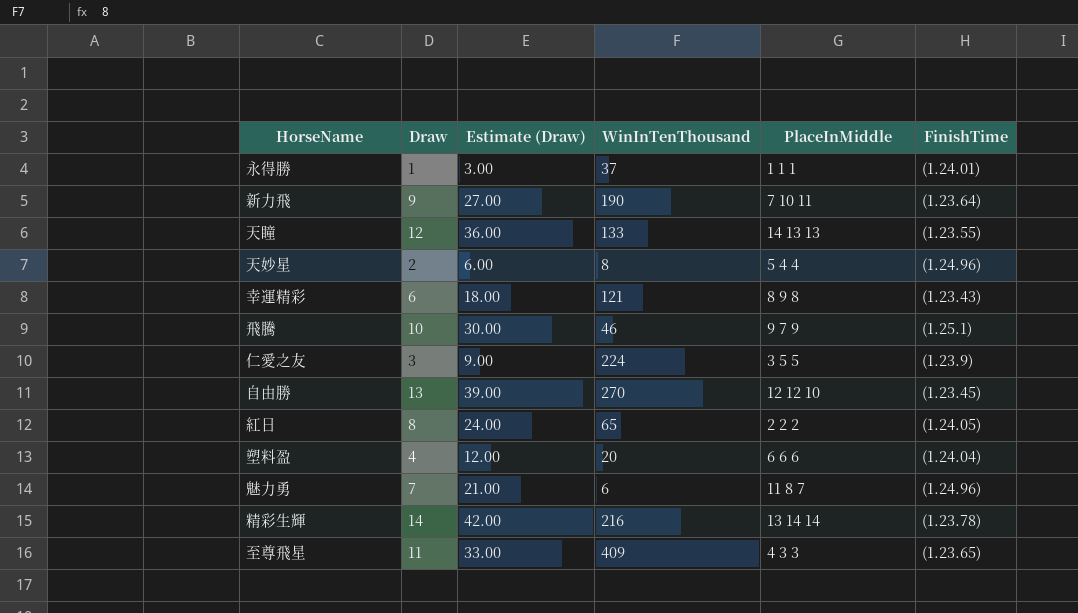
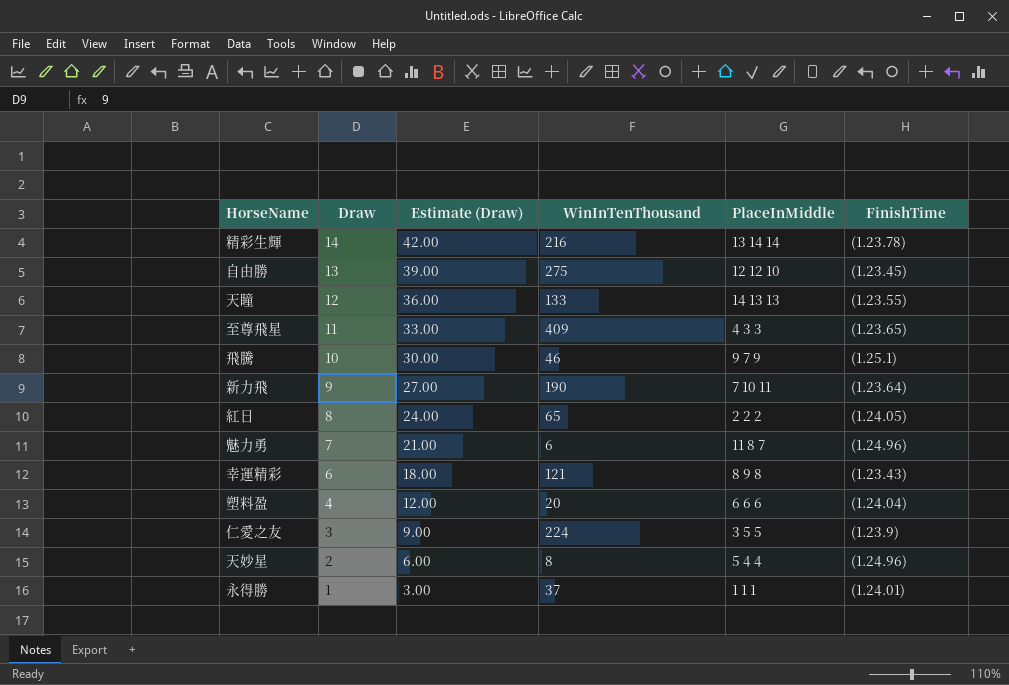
row order: none -> Draw descending
自由勝 | WinInTenThousand: 270 -> 275

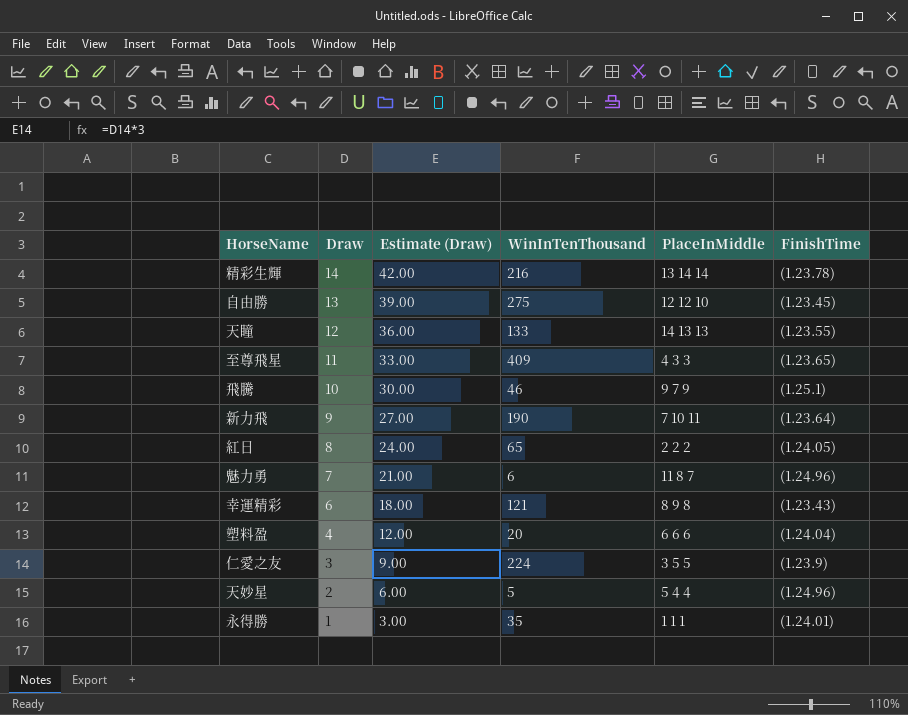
天妙星 | WinInTenThousand: 8 -> 5
永得勝 | WinInTenThousand: 37 -> 35

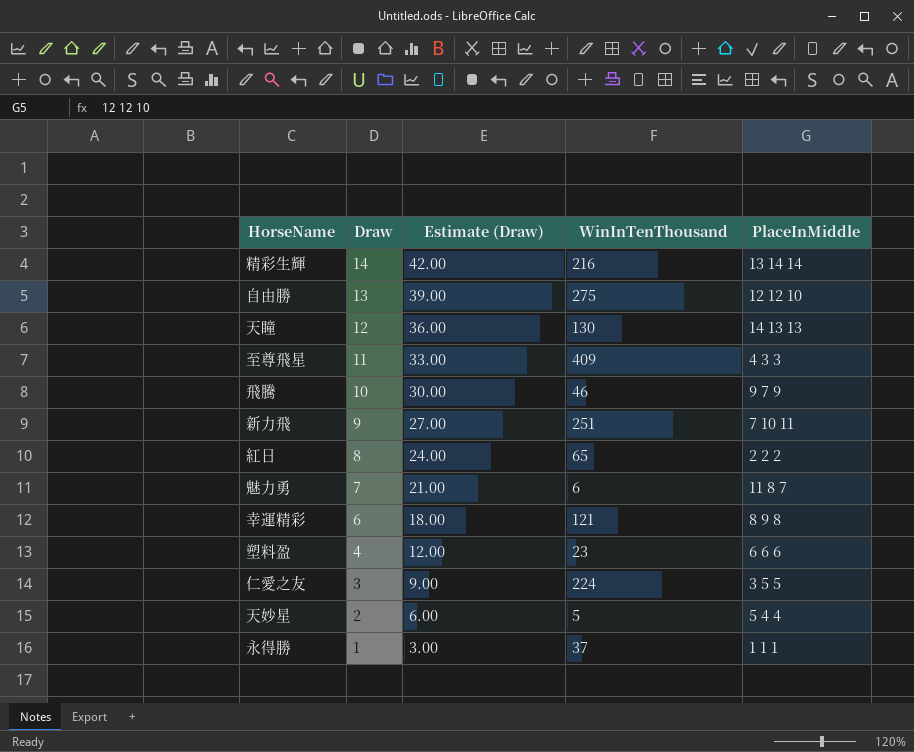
column FinishTime | position: 6 -> none
天瞳 | WinInTenThousand: 133 -> 130
新力飛 | WinInTenThousand: 190 -> 251
塑料盈 | WinInTenThousand: 20 -> 23
永得勝 | WinInTenThousand: 35 -> 37

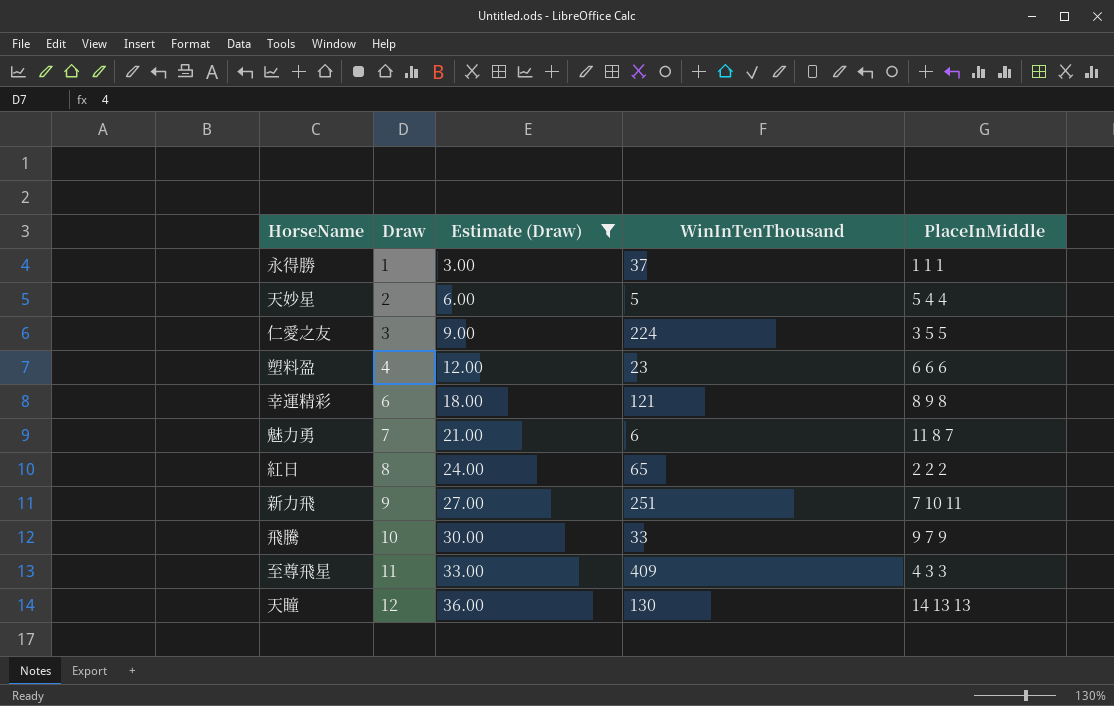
filter: none -> Estimate (Draw) <= 36.00
row order: Draw descending -> Draw ascending
飛騰 | WinInTenThousand: 46 -> 33

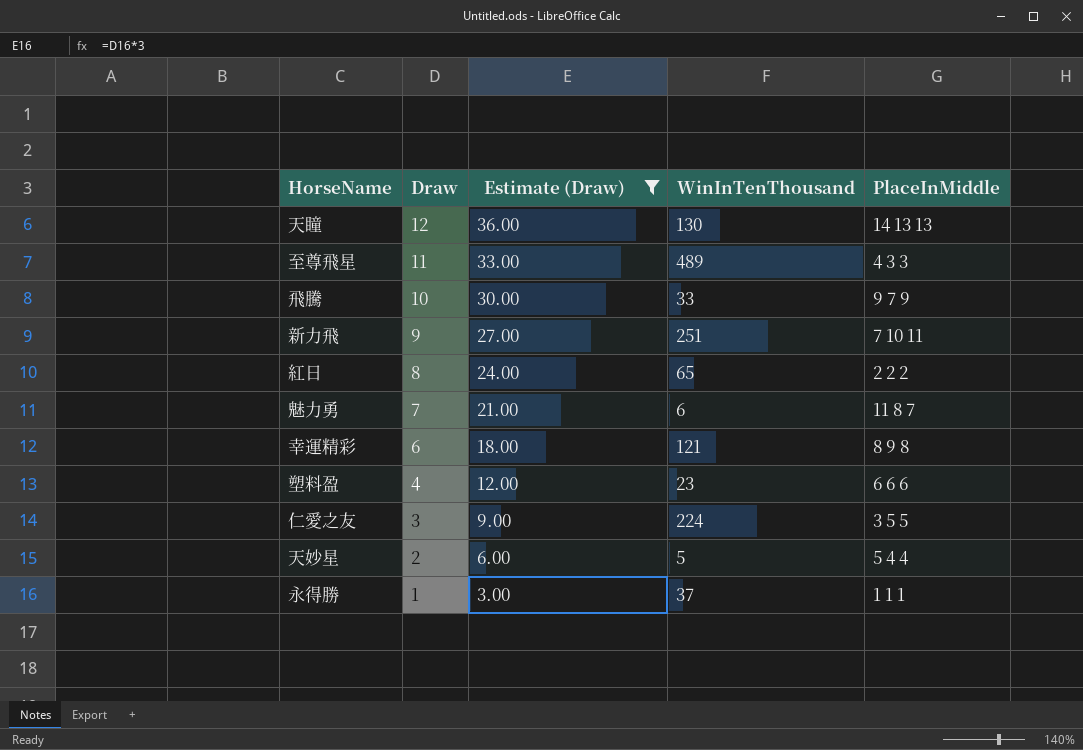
row order: Draw ascending -> Draw descending
至尊飛星 | WinInTenThousand: 409 -> 489

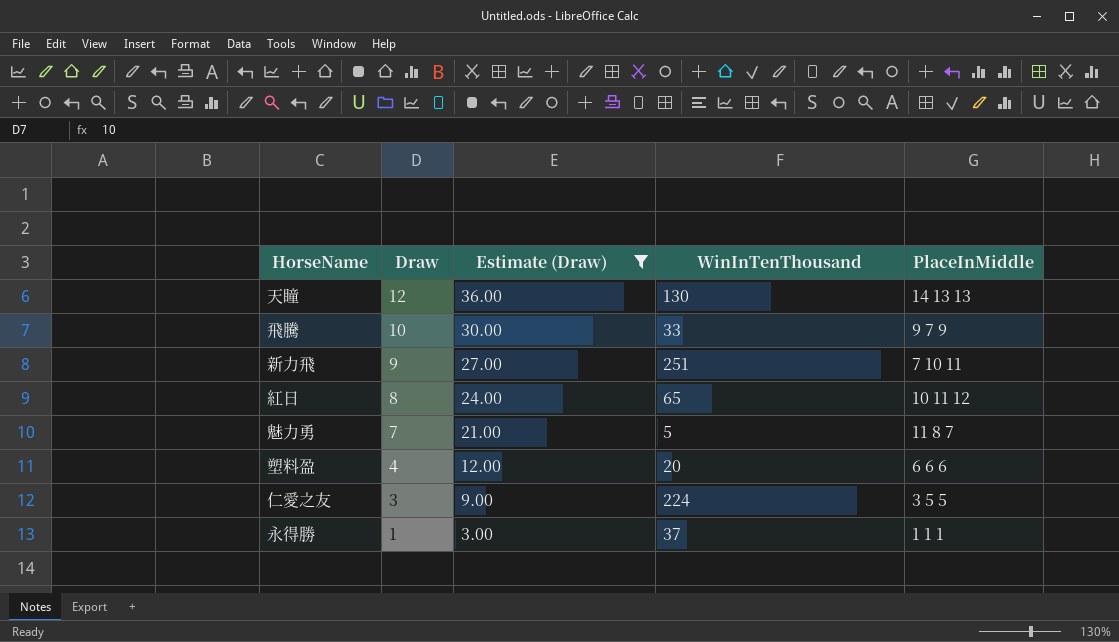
row 至尊飛星: 11 | 33.00 | 489 | 4 3 3 -> none
row 幸運精彩: 6 | 18.00 | 121 | 8 9 8 -> none
row 天妙星: 2 | 6.00 | 5 | 5 4 4 -> none
紅日 | PlaceInMiddle: 2 2 2 -> 10 11 12
魅力勇 | WinInTenThousand: 6 -> 5
塑料盈 | WinInTenThousand: 23 -> 20

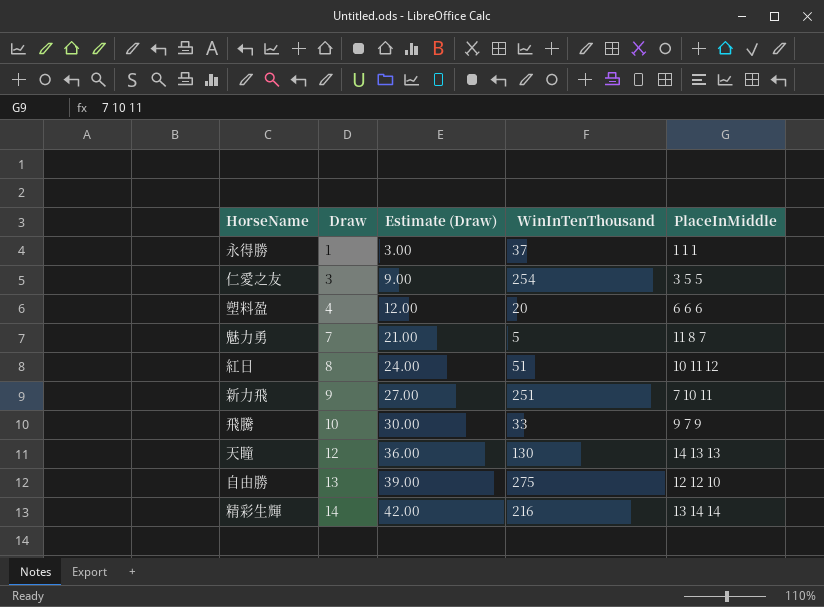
filter: Estimate (Draw) <= 36.00 -> none
row order: Draw descending -> Draw ascending
仁愛之友 | WinInTenThousand: 224 -> 254
紅日 | WinInTenThousand: 65 -> 51

